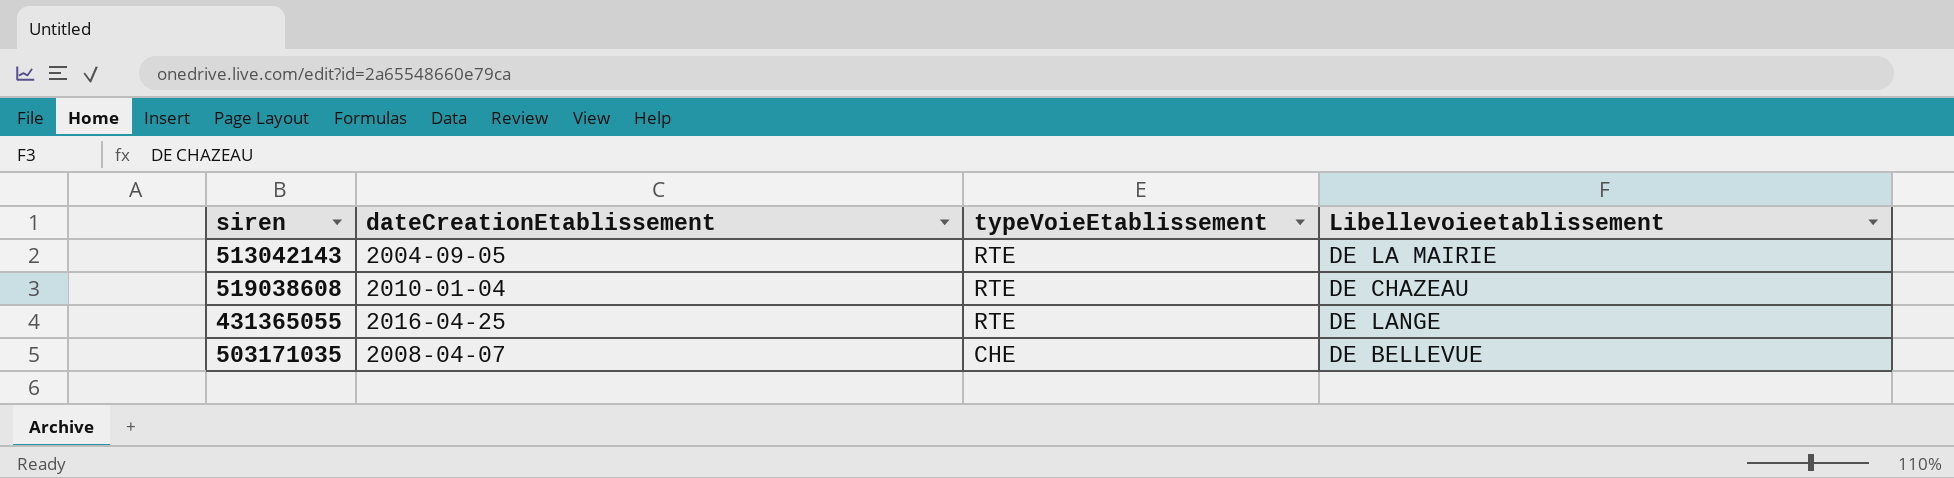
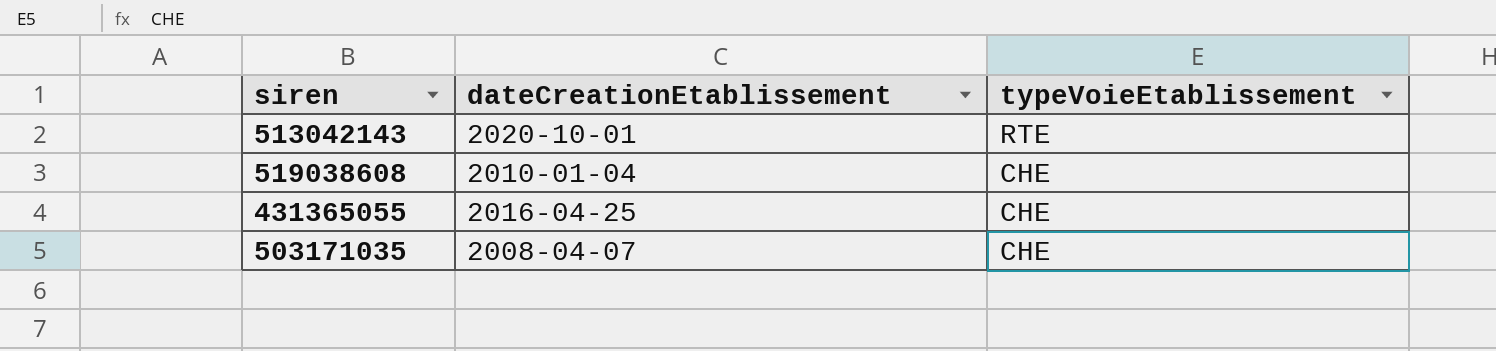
column Libellevoieetablissement | position: 4 -> none
513042143 | dateCreationEtablissement: 2004-09-05 -> 2020-10-01
519038608 | typeVoieEtablissement: RTE -> CHE
431365055 | typeVoieEtablissement: RTE -> CHE

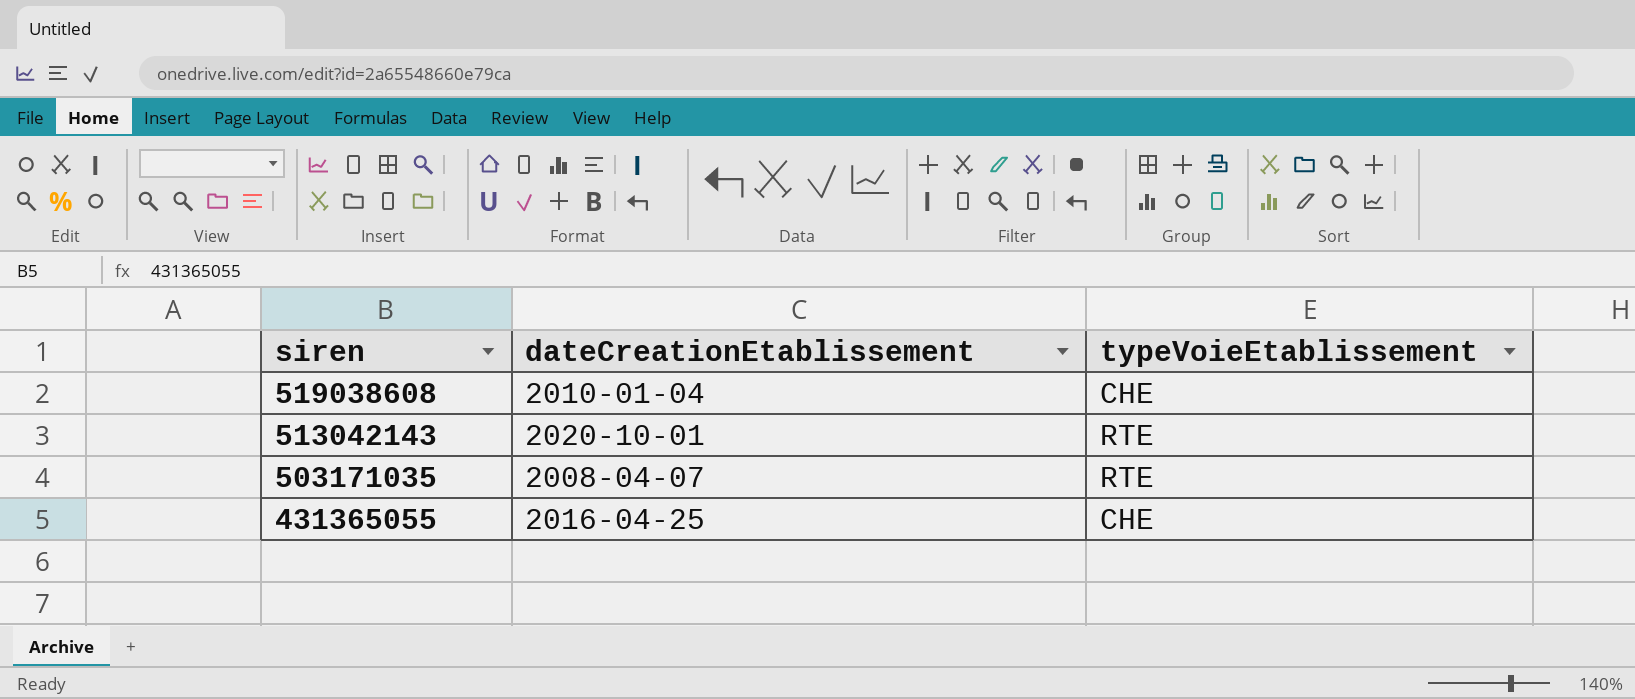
row order: typeVoieEtablissement descending -> siren descending
503171035 | typeVoieEtablissement: CHE -> RTE

